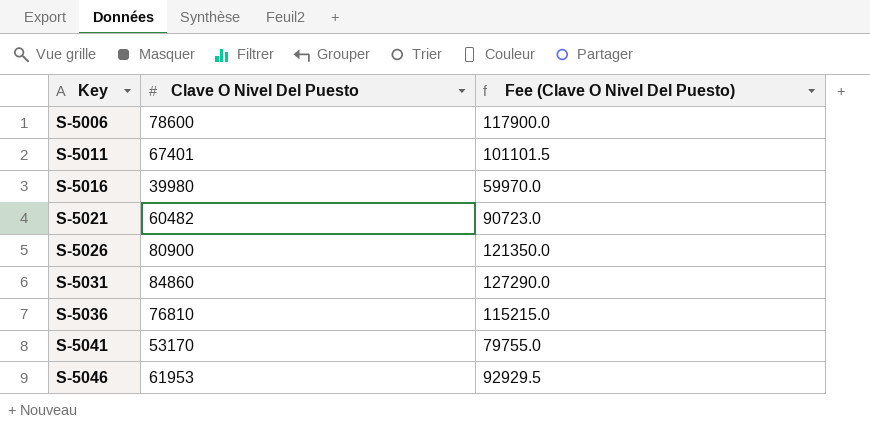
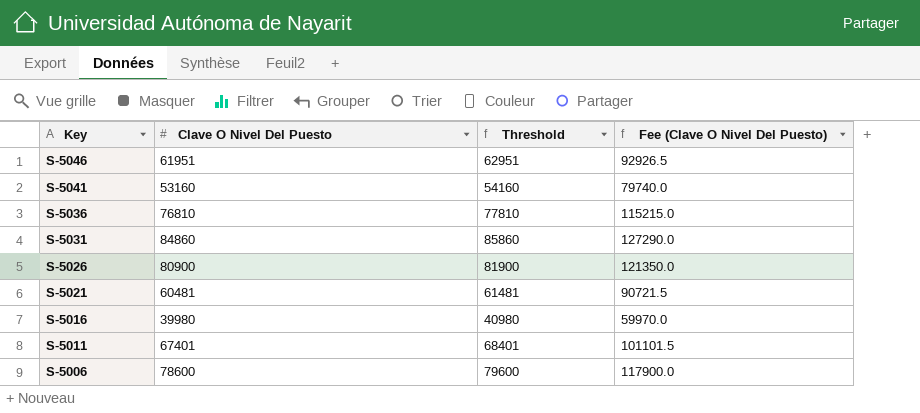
row order: Key ascending -> Key descending
column Threshold | formula: none -> [Clave O Nivel Del Puesto] + 1000
S-5046 | Clave O Nivel Del Puesto: 61953 -> 61951
S-5046 | Fee (Clave O Nivel Del Puesto): 92929.5 -> 92926.5
S-5041 | Clave O Nivel Del Puesto: 53170 -> 53160
S-5041 | Fee (Clave O Nivel Del Puesto): 79755.0 -> 79740.0
S-5021 | Clave O Nivel Del Puesto: 60482 -> 60481
S-5021 | Fee (Clave O Nivel Del Puesto): 90723.0 -> 90721.5

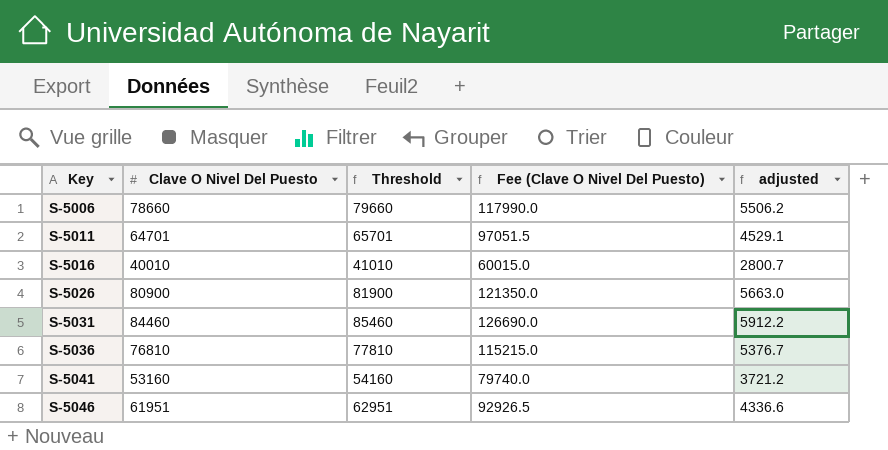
row order: Key descending -> Key ascending
column adjusted | formula: none -> [Clave O Nivel Del Puesto] * 0.07
row S-5021: 60481 | 61481 | 90721.5 -> none
S-5006 | Clave O Nivel Del Puesto: 78600 -> 78660
S-5006 | Threshold: 79600 -> 79660
S-5006 | Fee (Clave O Nivel Del Puesto): 117900.0 -> 117990.0
S-5011 | Clave O Nivel Del Puesto: 67401 -> 64701
S-5011 | Threshold: 68401 -> 65701
S-5011 | Fee (Clave O Nivel Del Puesto): 101101.5 -> 97051.5
S-5016 | Clave O Nivel Del Puesto: 39980 -> 40010
S-5016 | Threshold: 40980 -> 41010
S-5016 | Fee (Clave O Nivel Del Puesto): 59970.0 -> 60015.0
S-5031 | Clave O Nivel Del Puesto: 84860 -> 84460
S-5031 | Threshold: 85860 -> 85460
S-5031 | Fee (Clave O Nivel Del Puesto): 127290.0 -> 126690.0

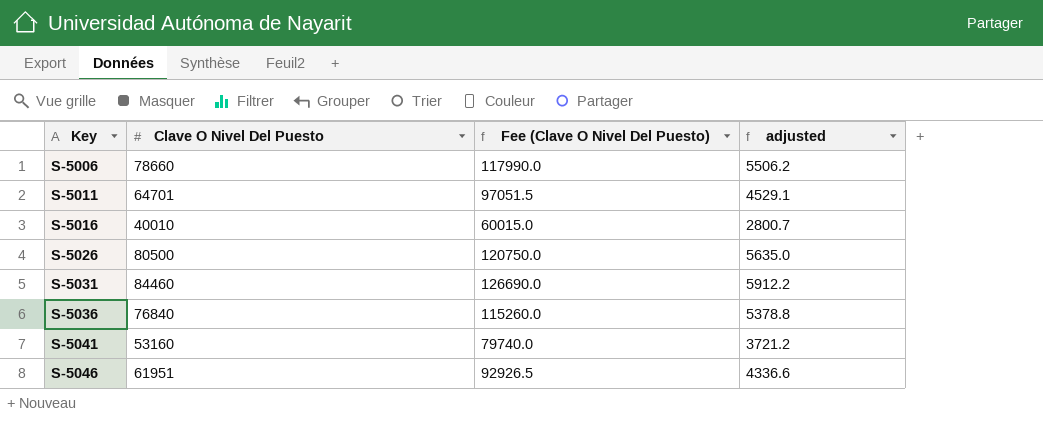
column Threshold | formula: [Clave O Nivel Del Puesto] + 1000 -> none
S-5026 | Clave O Nivel Del Puesto: 80900 -> 80500
S-5026 | Fee (Clave O Nivel Del Puesto): 121350.0 -> 120750.0
S-5026 | adjusted: 5663.0 -> 5635.0
S-5036 | Clave O Nivel Del Puesto: 76810 -> 76840
S-5036 | Fee (Clave O Nivel Del Puesto): 115215.0 -> 115260.0
S-5036 | adjusted: 5376.7 -> 5378.8

